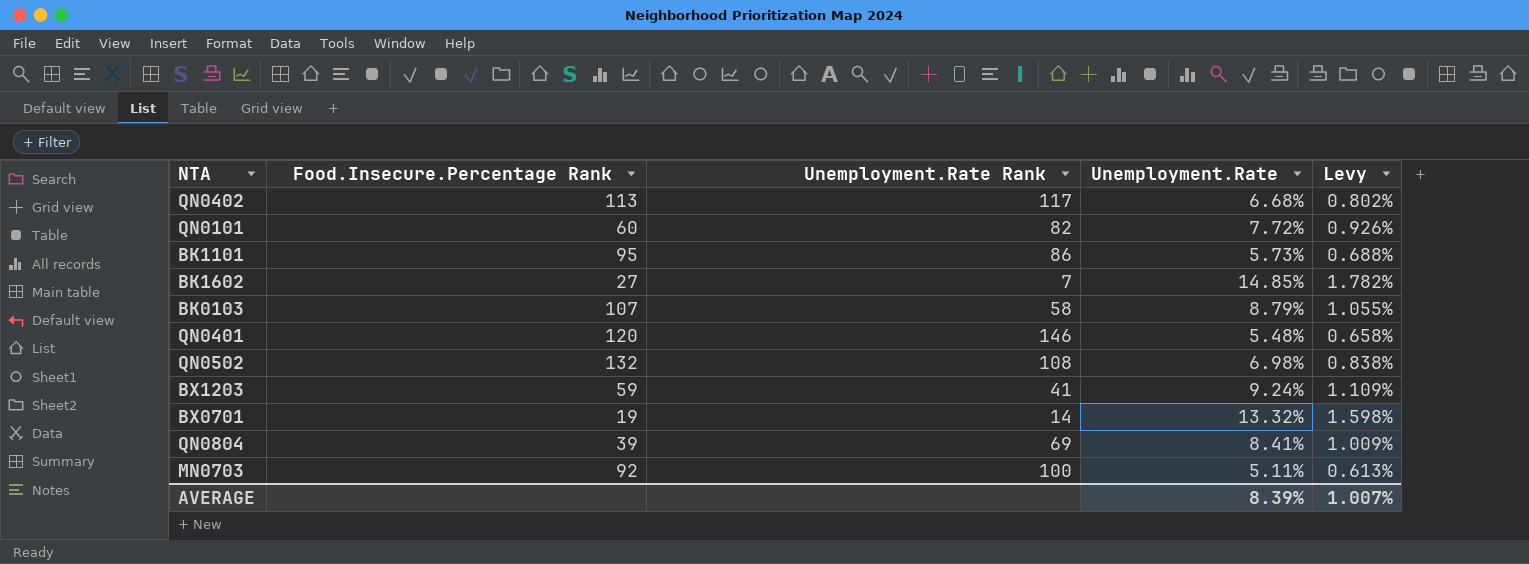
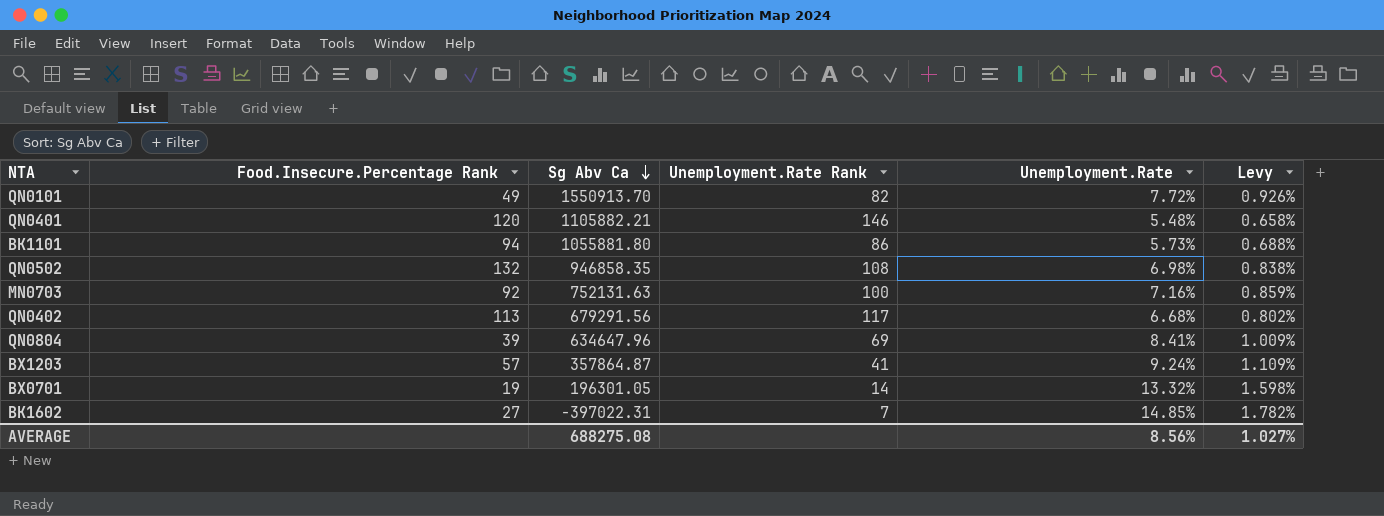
row order: none -> Sg Abv Ca descending
column Sg Abv Ca | position: none -> 3
row BK0103: 107 | 58 | 8.79% | 1.055% -> none
QN0101 | Food.Insecure.Percentage Rank: 60 -> 49
BK1101 | Food.Insecure.Percentage Rank: 95 -> 94
MN0703 | Unemployment.Rate: 5.11% -> 7.16%
MN0703 | Levy: 0.613% -> 0.859%
BX1203 | Food.Insecure.Percentage Rank: 59 -> 57
AVERAGE | Unemployment.Rate: 8.39% -> 8.56%
AVERAGE | Levy: 1.007% -> 1.027%

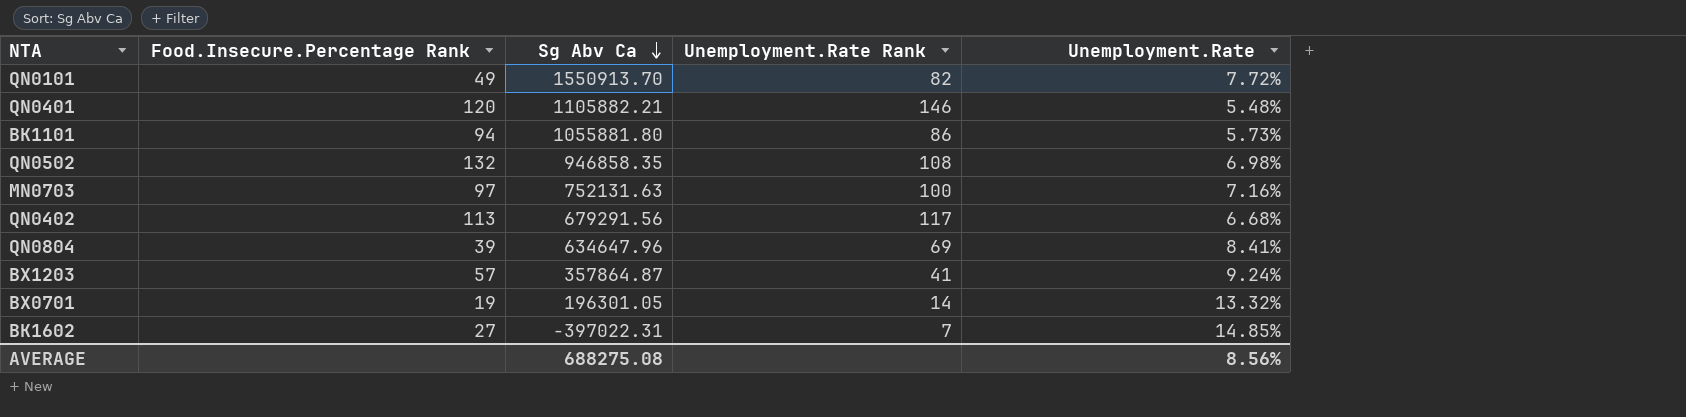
column Levy | formula: [Unemployment.Rate] * 0.12 -> none
MN0703 | Food.Insecure.Percentage Rank: 92 -> 97

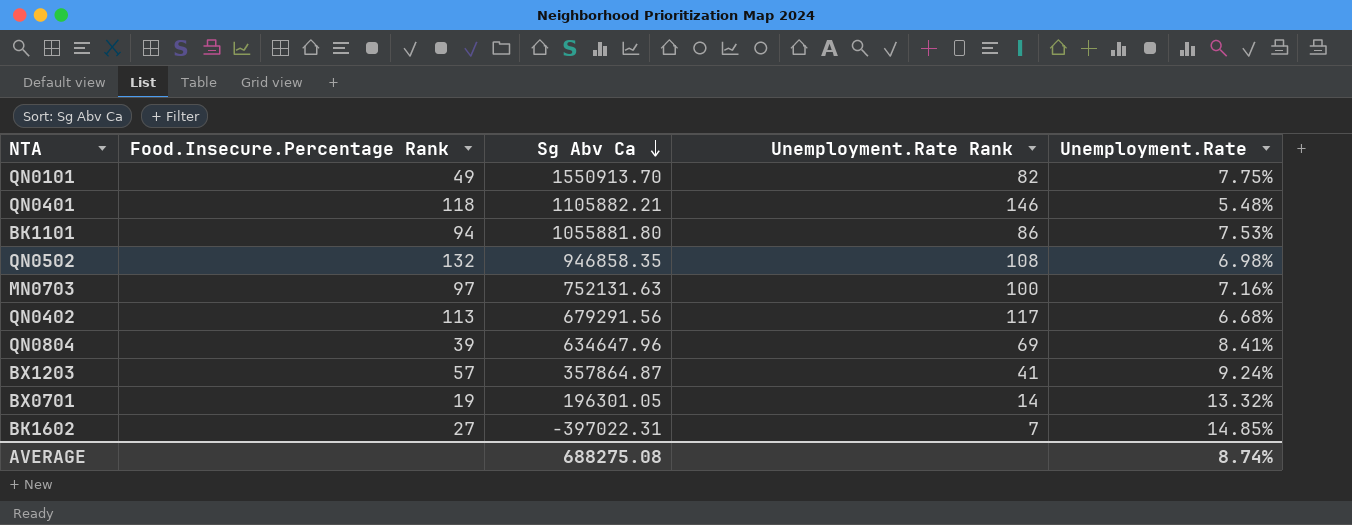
QN0101 | Unemployment.Rate: 7.72% -> 7.75%
QN0401 | Food.Insecure.Percentage Rank: 120 -> 118
BK1101 | Unemployment.Rate: 5.73% -> 7.53%
AVERAGE | Unemployment.Rate: 8.56% -> 8.74%

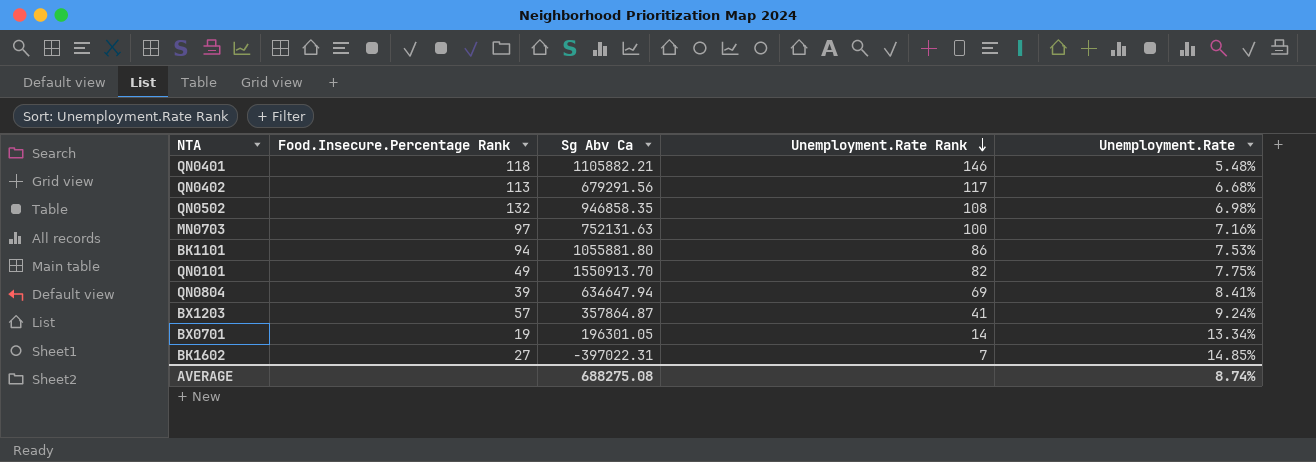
row order: Sg Abv Ca descending -> Unemployment.Rate Rank descending
QN0804 | Sg Abv Ca: 634647.96 -> 634647.94
BX0701 | Unemployment.Rate: 13.32% -> 13.34%

